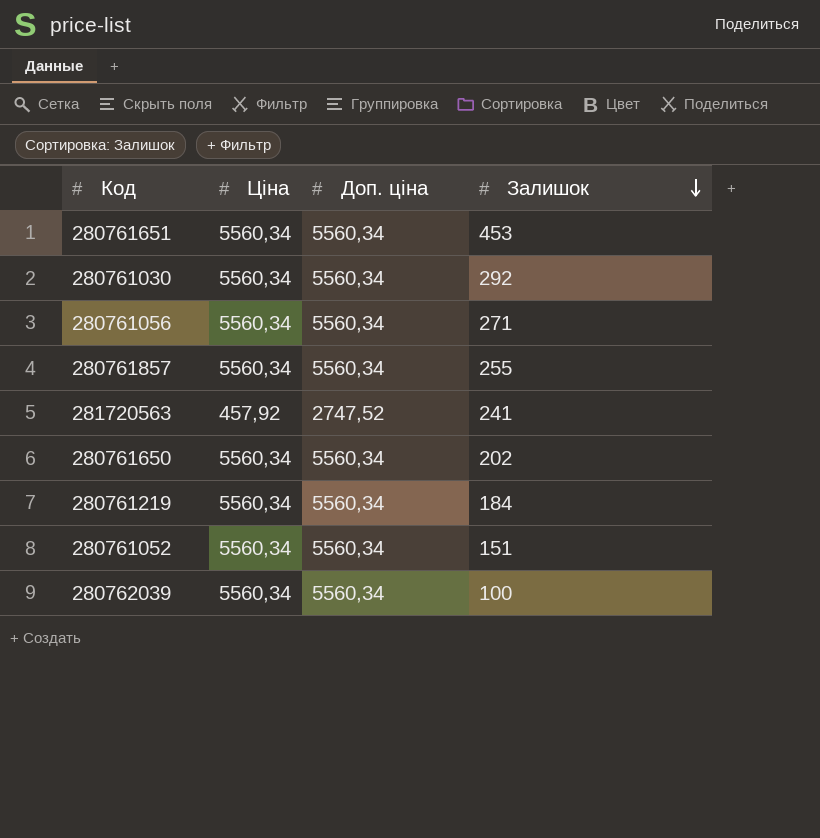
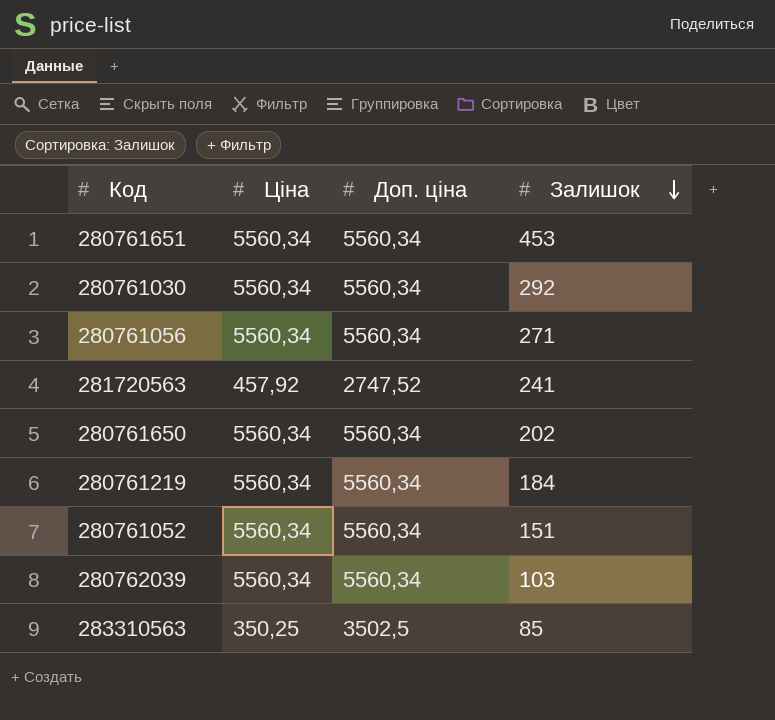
row 280761857: 5560,34 | 5560,34 | 255 -> none
280762039 | Залишок: 100 -> 103
row 283310563: none -> 350,25 | 3502,5 | 85

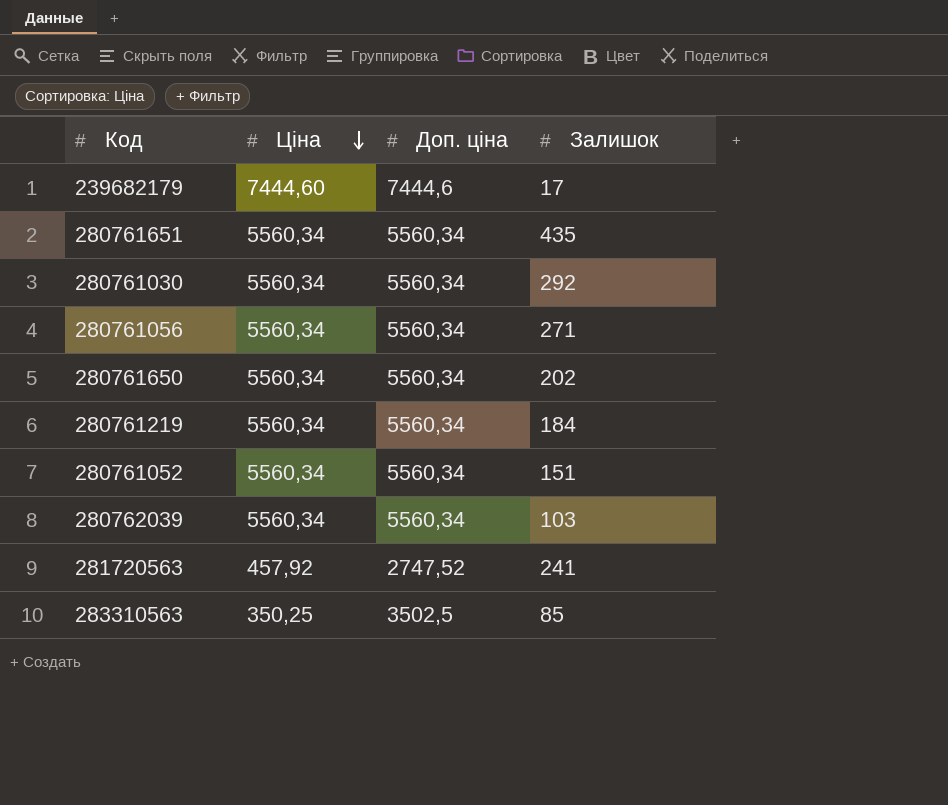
row order: Залишок descending -> Ціна descending
row 239682179: none -> 7444,60 | 7444,6 | 17
280761651 | Залишок: 453 -> 435

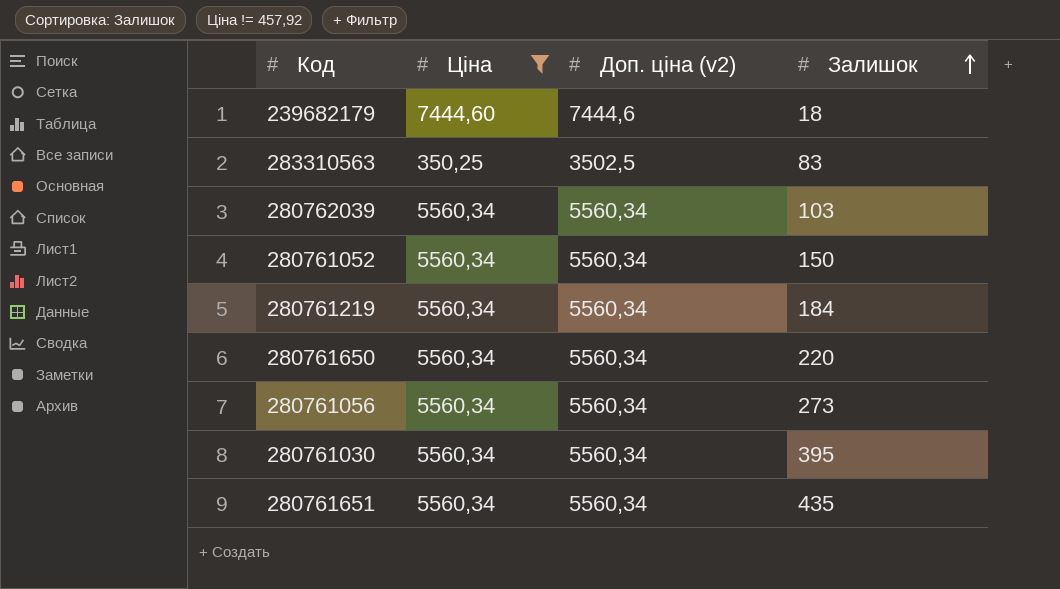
filter: none -> Ціна != 457,92
row order: Ціна descending -> Залишок ascending
column name: Доп. ціна -> Доп. ціна (v2)
239682179 | Залишок: 17 -> 18
283310563 | Залишок: 85 -> 83
280761052 | Залишок: 151 -> 150
280761650 | Залишок: 202 -> 220
280761056 | Залишок: 271 -> 273
280761030 | Залишок: 292 -> 395

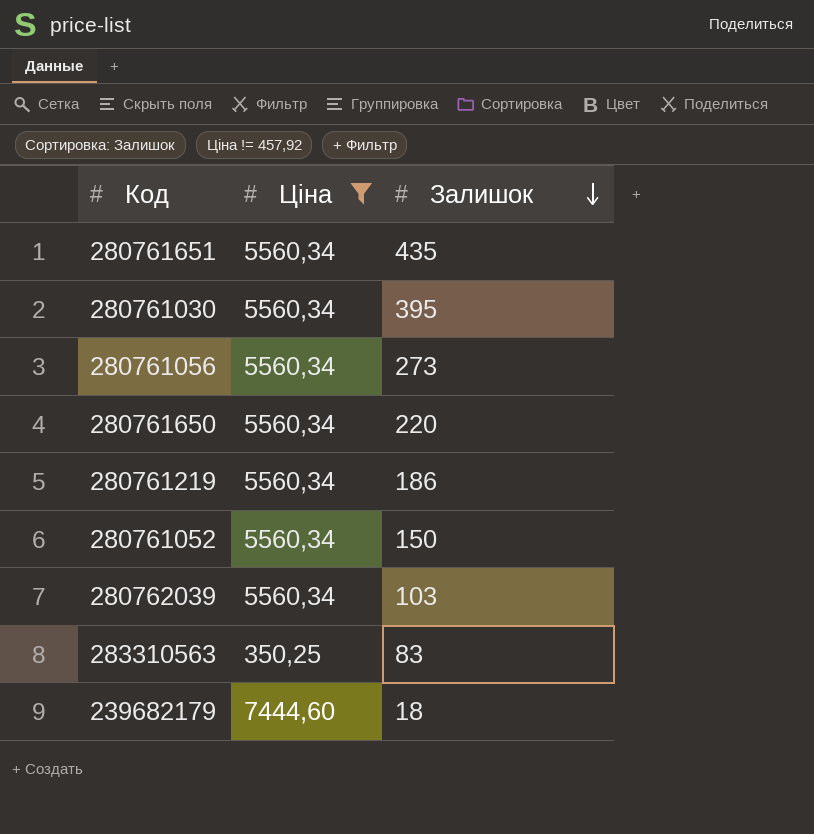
row order: Залишок ascending -> Залишок descending
column Доп. ціна (v2) | position: 3 -> none
280761219 | Залишок: 184 -> 186

